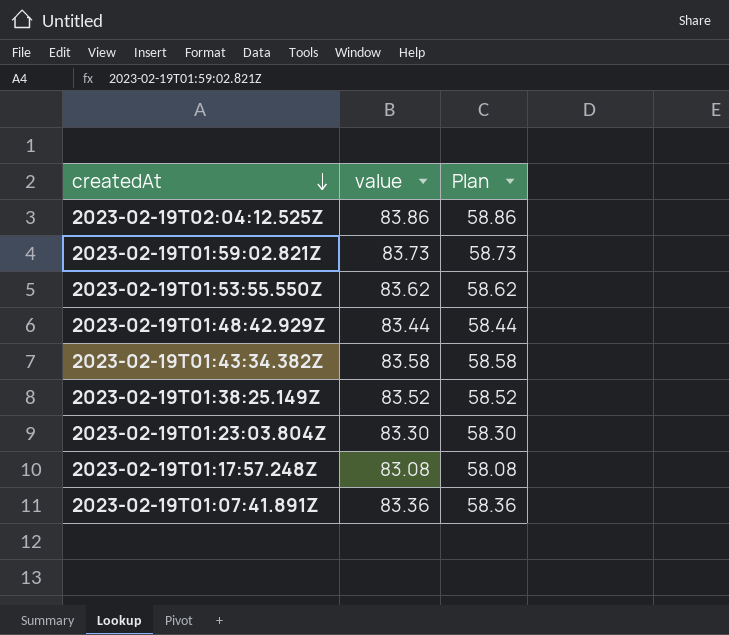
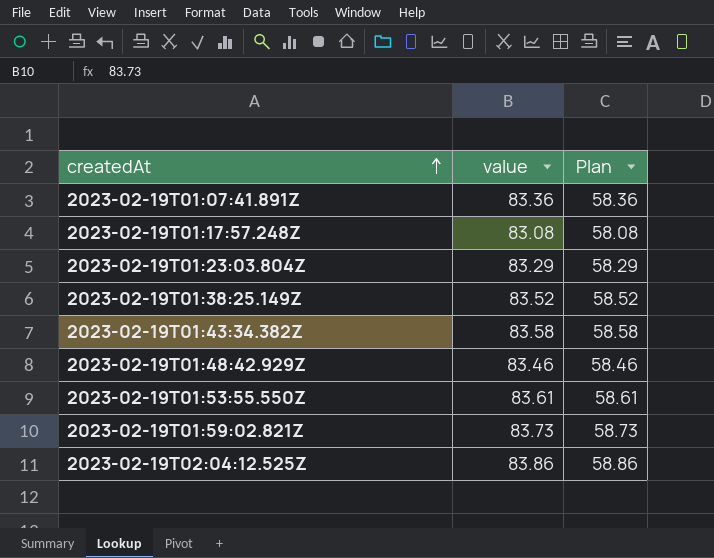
row order: createdAt descending -> createdAt ascending
2023-02-19T01:23:03.804Z | value: 83.30 -> 83.29
2023-02-19T01:23:03.804Z | Plan: 58.30 -> 58.29
2023-02-19T01:48:42.929Z | value: 83.44 -> 83.46
2023-02-19T01:48:42.929Z | Plan: 58.44 -> 58.46
2023-02-19T01:53:55.550Z | value: 83.62 -> 83.61
2023-02-19T01:53:55.550Z | Plan: 58.62 -> 58.61

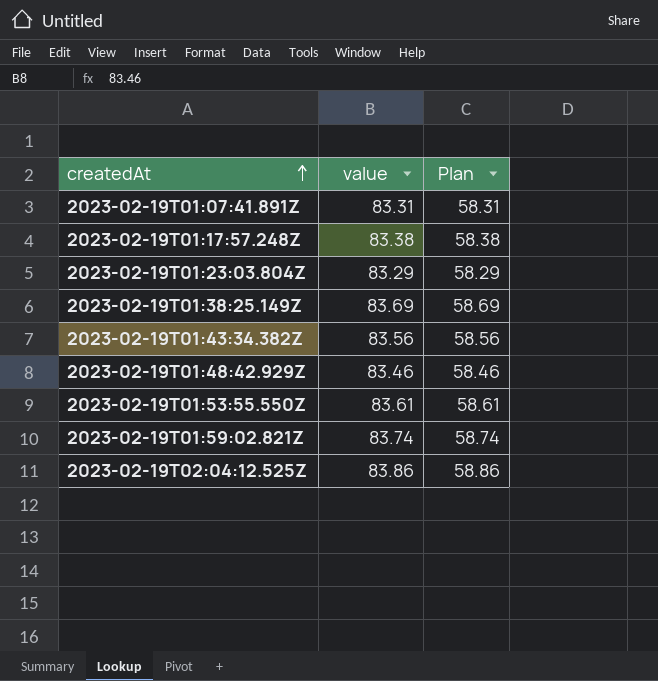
2023-02-19T01:07:41.891Z | value: 83.36 -> 83.31
2023-02-19T01:07:41.891Z | Plan: 58.36 -> 58.31
2023-02-19T01:17:57.248Z | value: 83.08 -> 83.38
2023-02-19T01:17:57.248Z | Plan: 58.08 -> 58.38
2023-02-19T01:38:25.149Z | value: 83.52 -> 83.69
2023-02-19T01:38:25.149Z | Plan: 58.52 -> 58.69
2023-02-19T01:43:34.382Z | value: 83.58 -> 83.56
2023-02-19T01:43:34.382Z | Plan: 58.58 -> 58.56
2023-02-19T01:59:02.821Z | value: 83.73 -> 83.74
2023-02-19T01:59:02.821Z | Plan: 58.73 -> 58.74

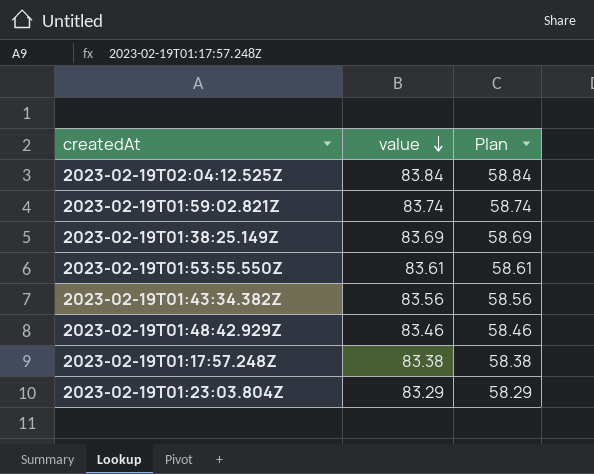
row order: createdAt ascending -> value descending
row 2023-02-19T01:07:41.891Z: 83.31 | 58.31 -> none
2023-02-19T02:04:12.525Z | value: 83.86 -> 83.84
2023-02-19T02:04:12.525Z | Plan: 58.86 -> 58.84

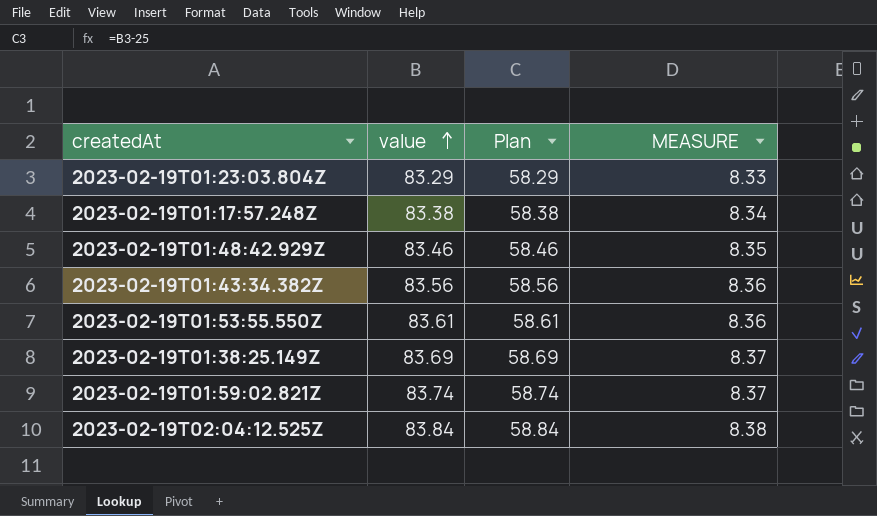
row order: value descending -> value ascending
column MEASURE | formula: none -> [value] * 0.1

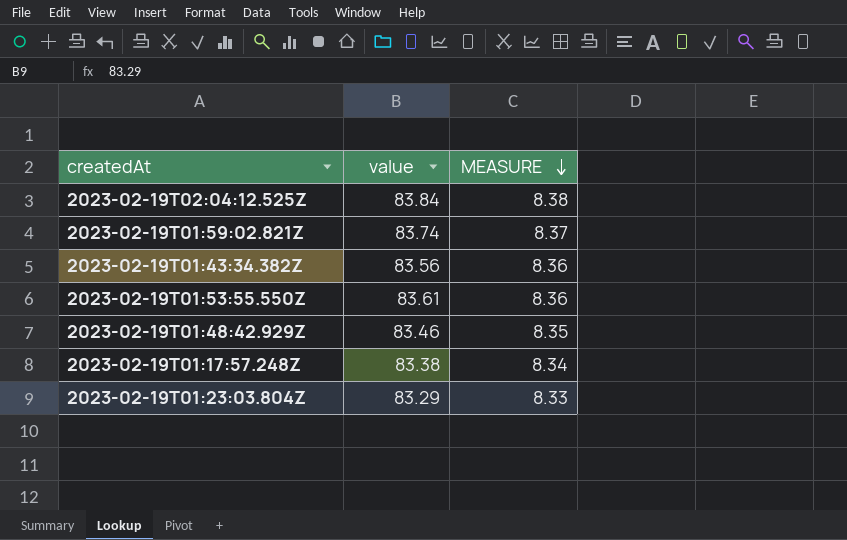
row order: value ascending -> MEASURE descending
column Plan | formula: [value] - 25 -> none
row 2023-02-19T01:38:25.149Z: 83.69 | 58.69 | 8.37 -> none

